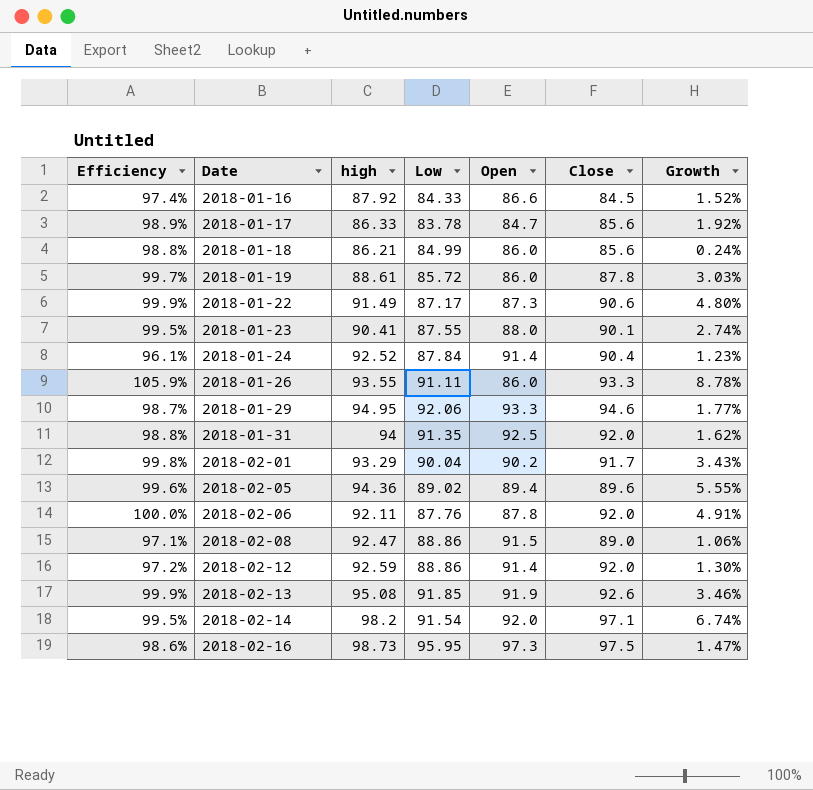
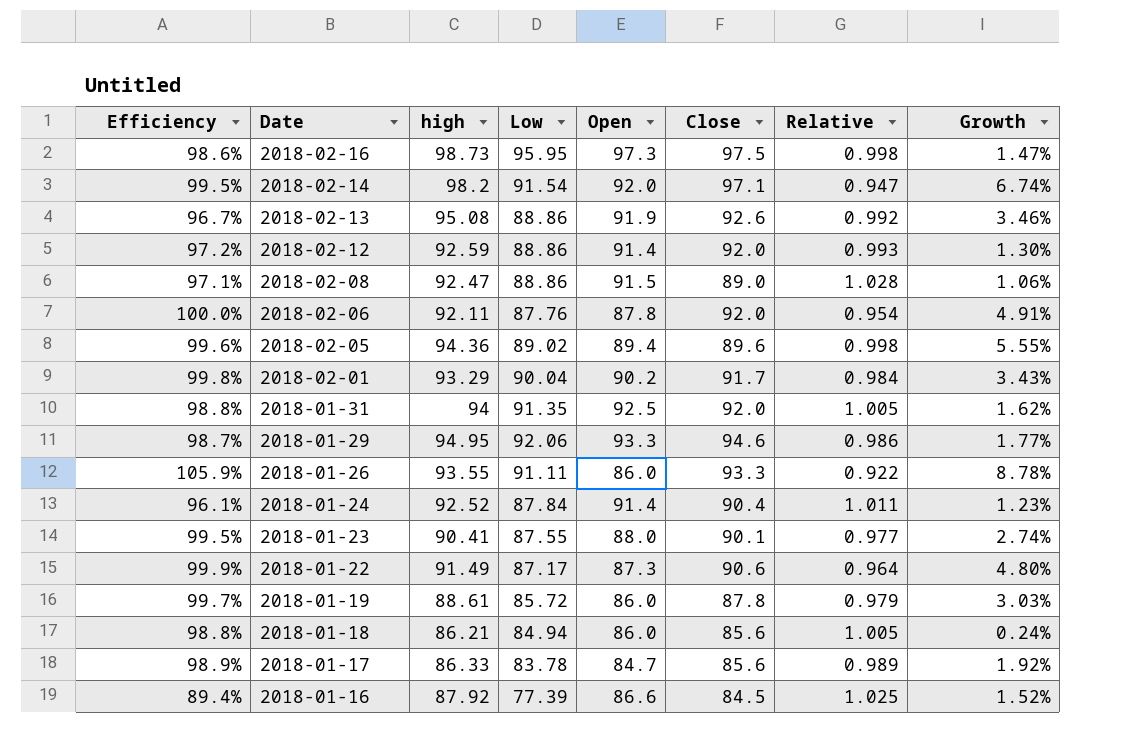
row order: Date ascending -> Date descending
column Relative | formula: none -> [Open] / [Close]
2018-02-13 | Efficiency: 99.9% -> 96.7%
2018-02-13 | Low: 91.85 -> 88.86
2018-01-18 | Low: 84.99 -> 84.94
2018-01-16 | Efficiency: 97.4% -> 89.4%
2018-01-16 | Low: 84.33 -> 77.39

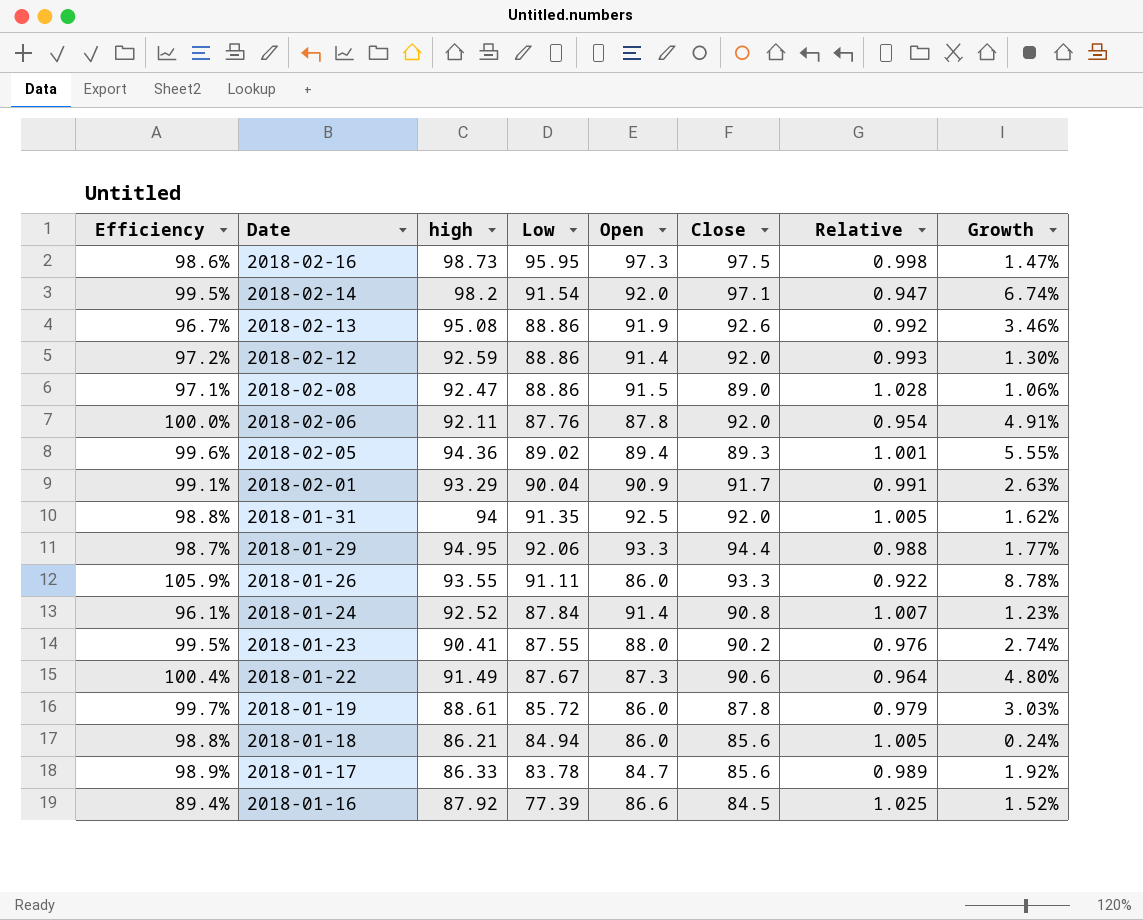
2018-02-05 | Close: 89.6 -> 89.3
2018-02-05 | Relative: 0.998 -> 1.001
2018-02-01 | Efficiency: 99.8% -> 99.1%
2018-02-01 | Open: 90.2 -> 90.9
2018-02-01 | Relative: 0.984 -> 0.991
2018-02-01 | Growth: 3.43% -> 2.63%
2018-01-29 | Close: 94.6 -> 94.4
2018-01-29 | Relative: 0.986 -> 0.988
2018-01-24 | Close: 90.4 -> 90.8
2018-01-24 | Relative: 1.011 -> 1.007
2018-01-23 | Close: 90.1 -> 90.2
2018-01-23 | Relative: 0.977 -> 0.976
2018-01-22 | Efficiency: 99.9% -> 100.4%
2018-01-22 | Low: 87.17 -> 87.67

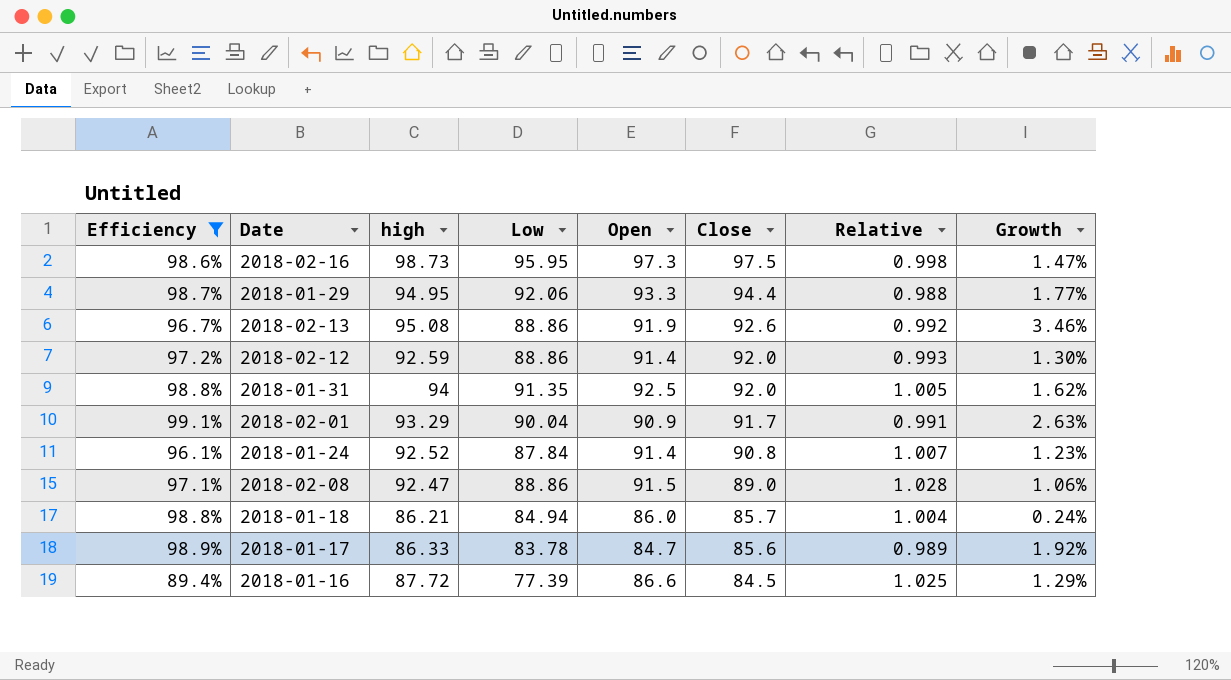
filter: none -> Efficiency <= 99.1%
row order: Date descending -> Close descending
2018-01-18 | Close: 85.6 -> 85.7
2018-01-18 | Relative: 1.005 -> 1.004
2018-01-16 | high: 87.92 -> 87.72
2018-01-16 | Growth: 1.52% -> 1.29%

